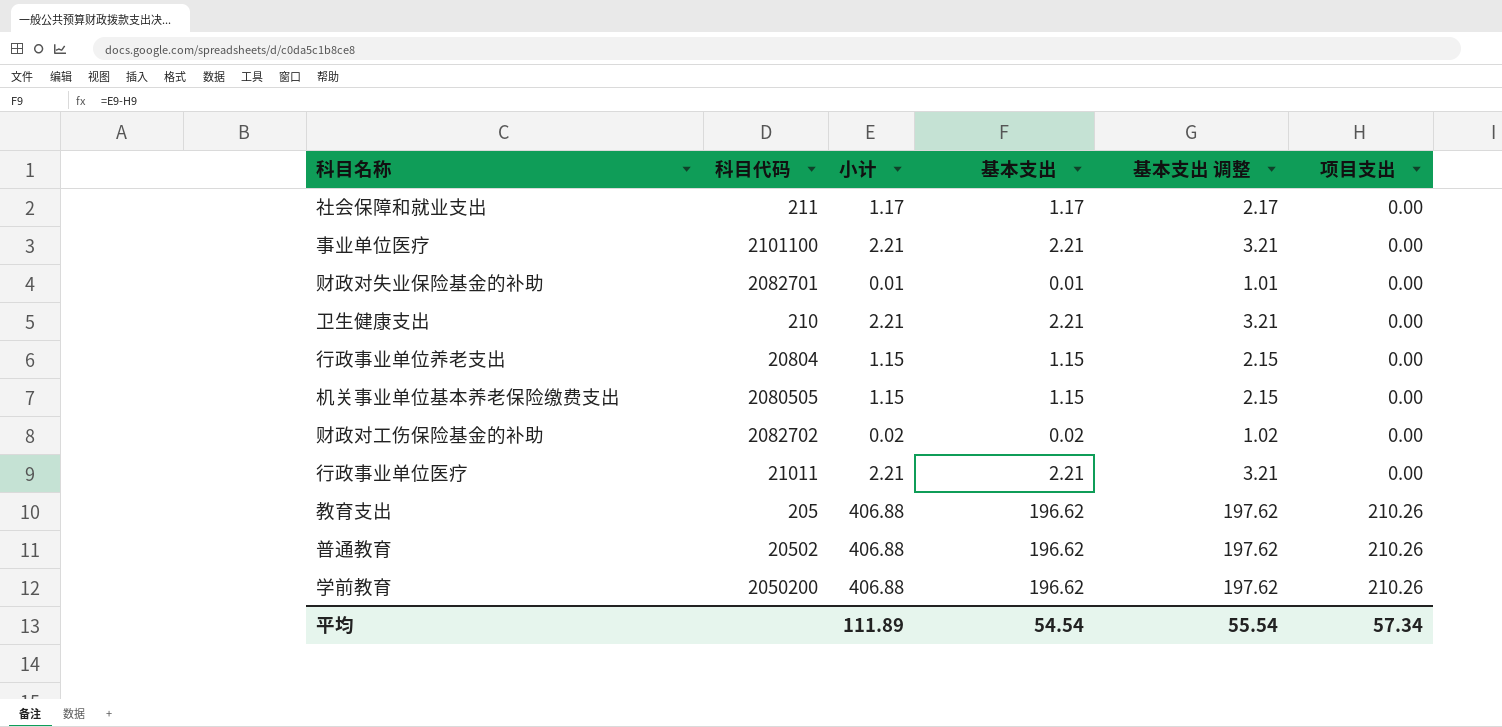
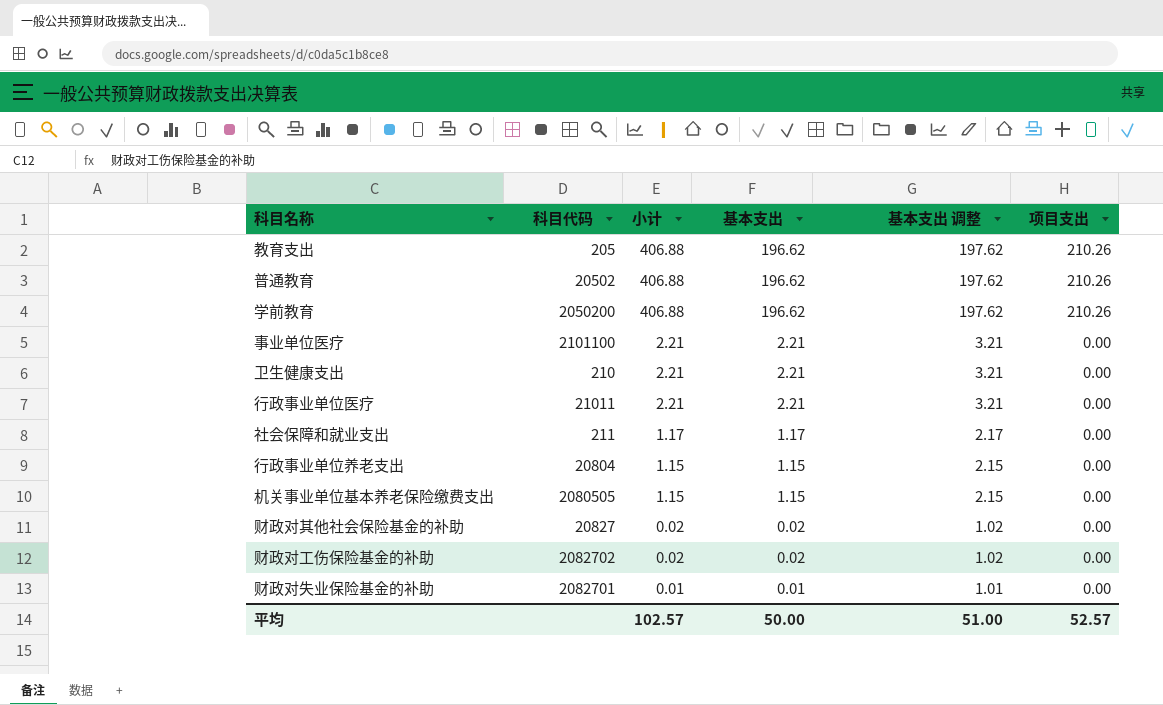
row order: 项目支出 ascending -> 小计 descending
row 财政对其他社会保险基金的补助: none -> 20827 | 0.02 | 0.02 | 1.02 | 0.00
平均 | 小计: 111.89 -> 102.57
平均 | 基本支出: 54.54 -> 50.00
平均 | 基本支出 调整: 55.54 -> 51.00
平均 | 项目支出: 57.34 -> 52.57

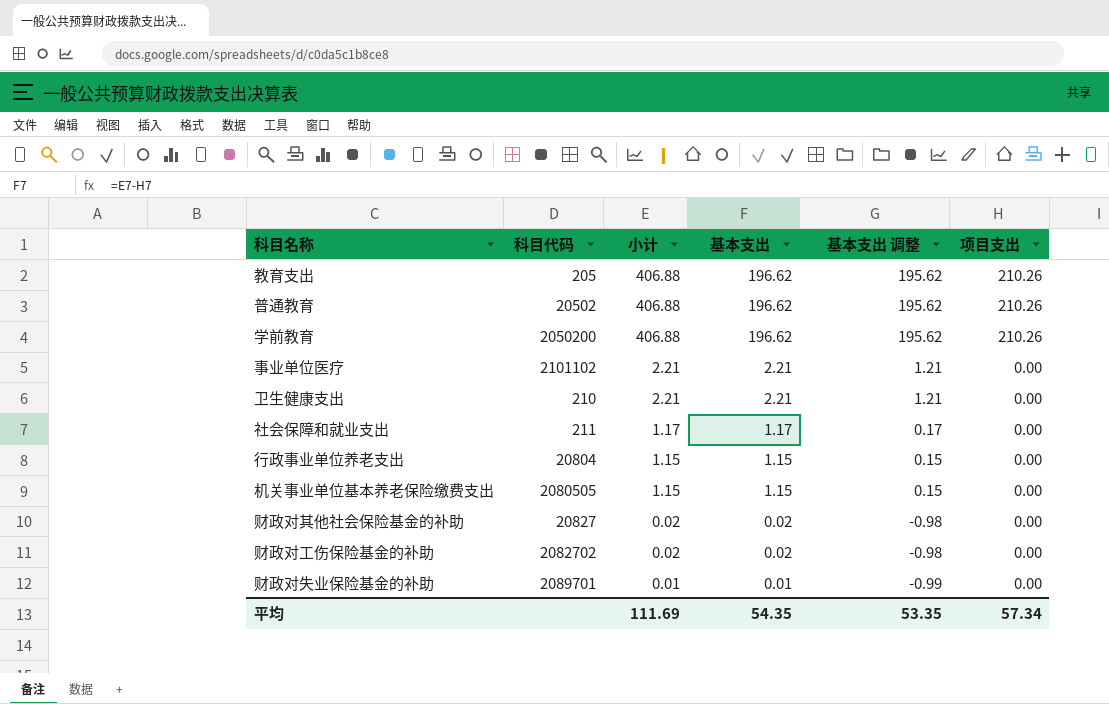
column 基本支出 调整 | formula: [基本支出] + 1 -> [基本支出] - 1
row 行政事业单位医疗: 21011 | 2.21 | 2.21 | 3.21 | 0.00 -> none
事业单位医疗 | 科目代码: 2101100 -> 2101102
财政对失业保险基金的补助 | 科目代码: 2082701 -> 2089701
平均 | 小计: 102.57 -> 111.69
平均 | 基本支出: 50.00 -> 54.35
平均 | 基本支出 调整: 51.00 -> 53.35
平均 | 项目支出: 52.57 -> 57.34

